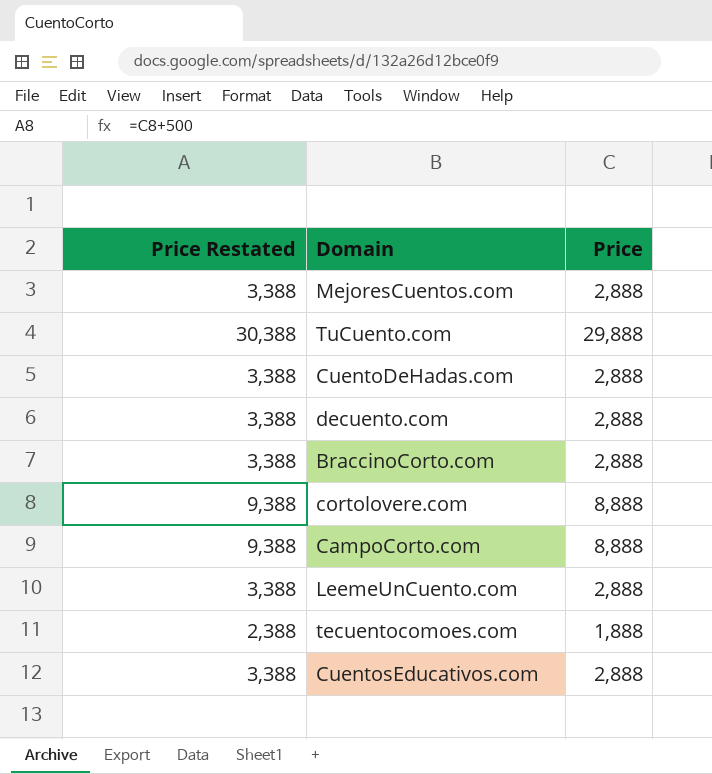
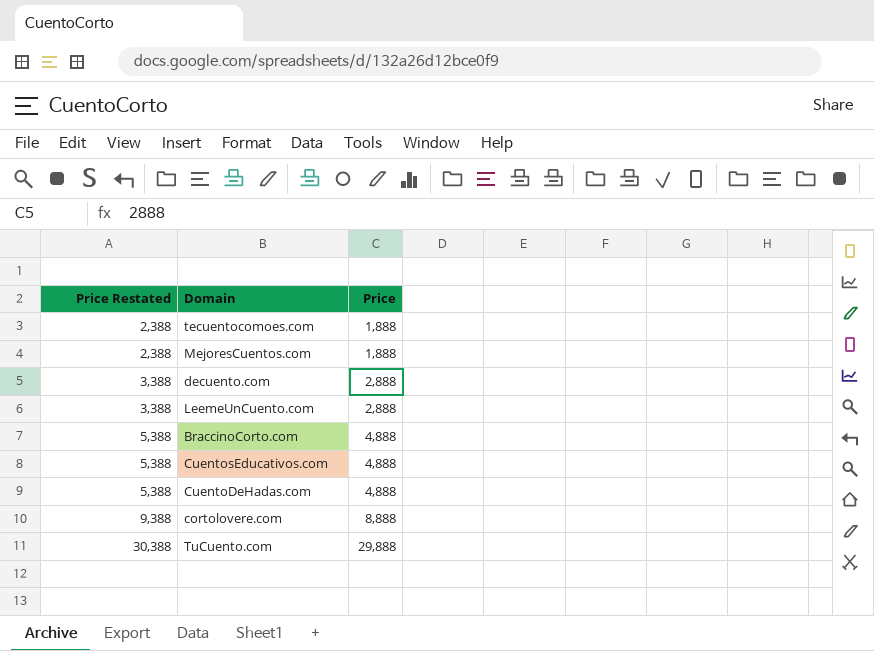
row order: none -> Price Restated ascending
row CampoCorto.com: 9,388 | 8,888 -> none
MejoresCuentos.com | Price Restated: 3,388 -> 2,388
MejoresCuentos.com | Price: 2,888 -> 1,888
BraccinoCorto.com | Price Restated: 3,388 -> 5,388
BraccinoCorto.com | Price: 2,888 -> 4,888
CuentosEducativos.com | Price Restated: 3,388 -> 5,388
CuentosEducativos.com | Price: 2,888 -> 4,888
CuentoDeHadas.com | Price Restated: 3,388 -> 5,388
CuentoDeHadas.com | Price: 2,888 -> 4,888

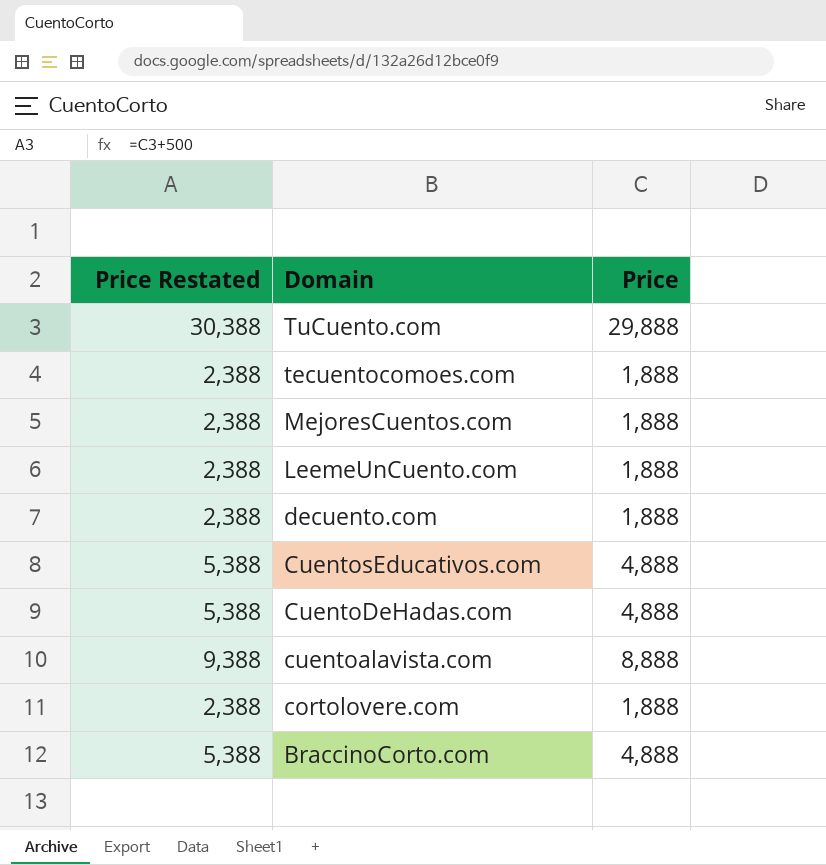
row order: Price Restated ascending -> Domain descending
LeemeUnCuento.com | Price Restated: 3,388 -> 2,388
LeemeUnCuento.com | Price: 2,888 -> 1,888
decuento.com | Price Restated: 3,388 -> 2,388
decuento.com | Price: 2,888 -> 1,888
row cuentoalavista.com: none -> 9,388 | 8,888
cortolovere.com | Price Restated: 9,388 -> 2,388
cortolovere.com | Price: 8,888 -> 1,888

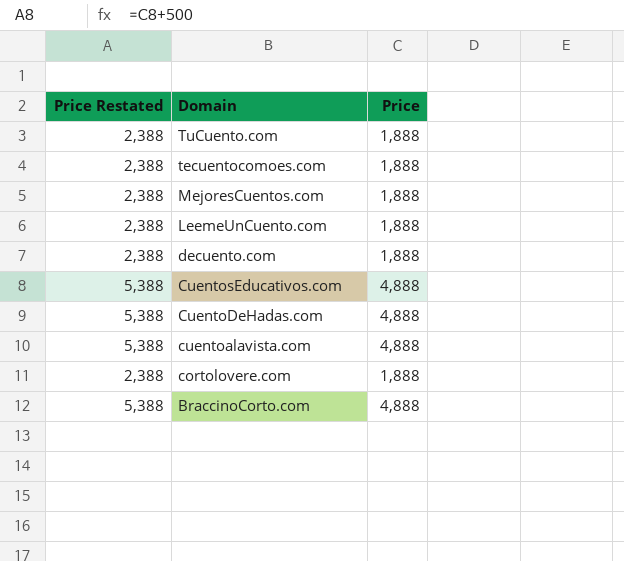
TuCuento.com | Price Restated: 30,388 -> 2,388
TuCuento.com | Price: 29,888 -> 1,888
cuentoalavista.com | Price Restated: 9,388 -> 5,388
cuentoalavista.com | Price: 8,888 -> 4,888

